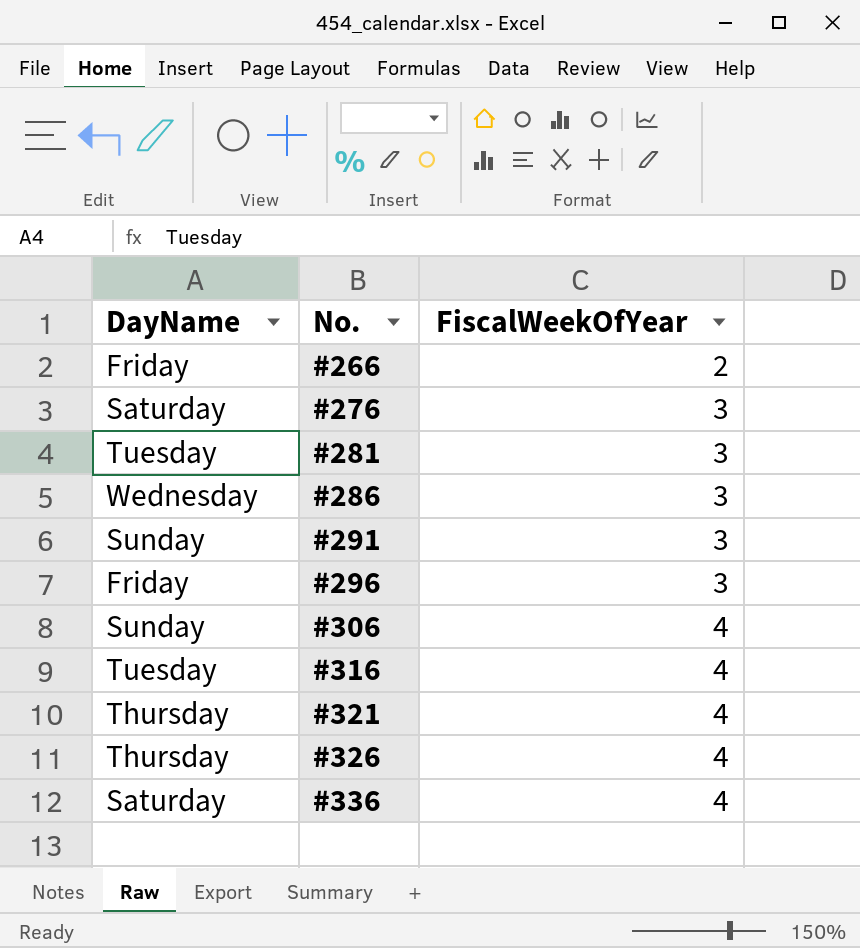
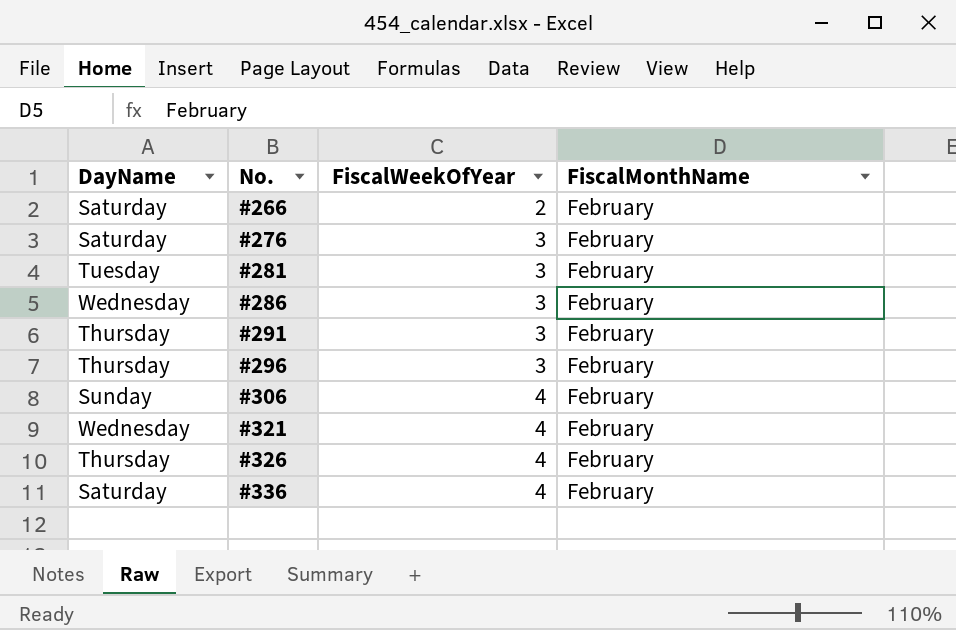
column FiscalMonthName | position: none -> 4
row #316: Tuesday | 4 -> none
#266 | DayName: Friday -> Saturday
#291 | DayName: Sunday -> Thursday
#296 | DayName: Friday -> Thursday
#321 | DayName: Thursday -> Wednesday

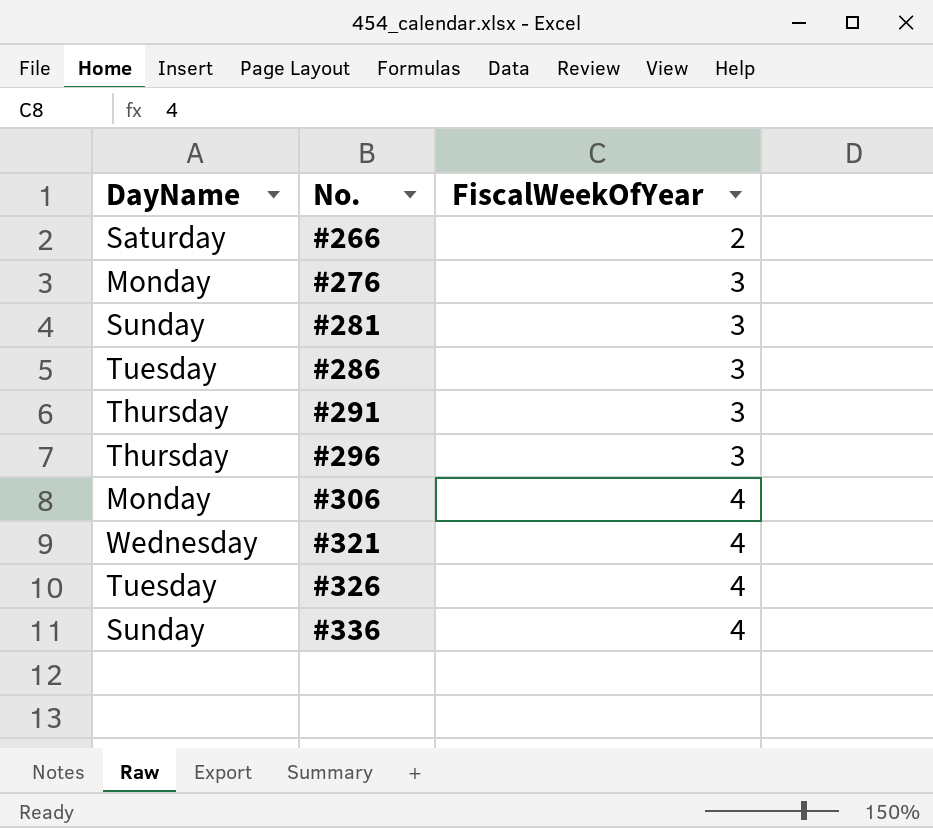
column FiscalMonthName | position: 4 -> none
#276 | DayName: Saturday -> Monday
#281 | DayName: Tuesday -> Sunday
#286 | DayName: Wednesday -> Tuesday
#306 | DayName: Sunday -> Monday
#326 | DayName: Thursday -> Tuesday
#336 | DayName: Saturday -> Sunday

